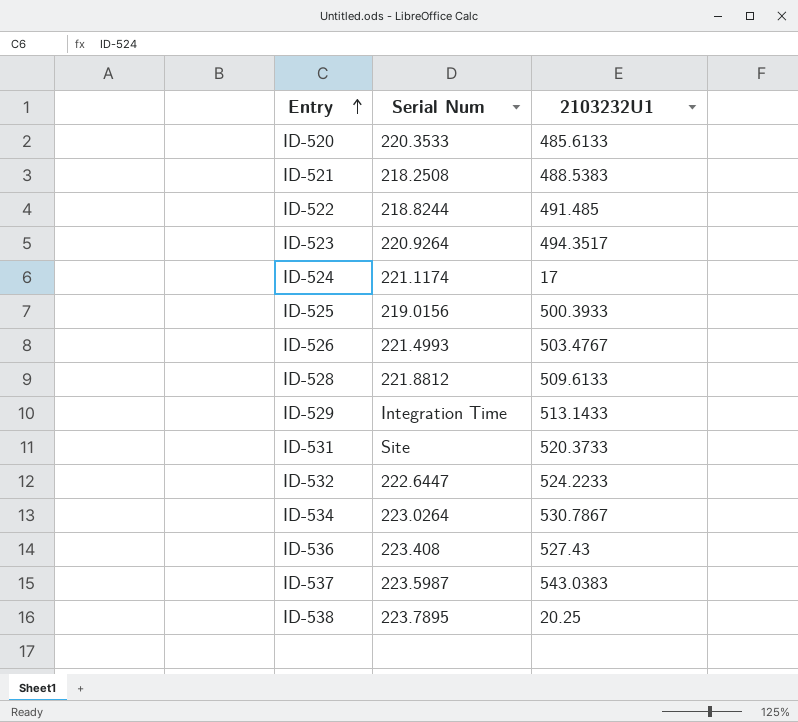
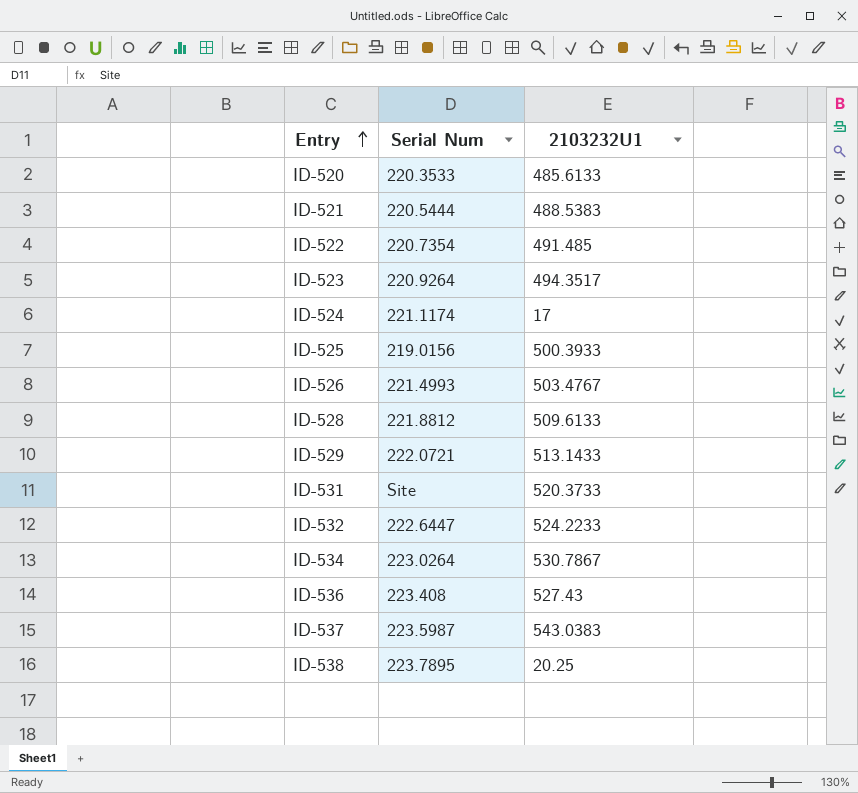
ID-521 | Serial Num: 218.2508 -> 220.5444
ID-522 | Serial Num: 218.8244 -> 220.7354
ID-529 | Serial Num: Integration Time -> 222.0721

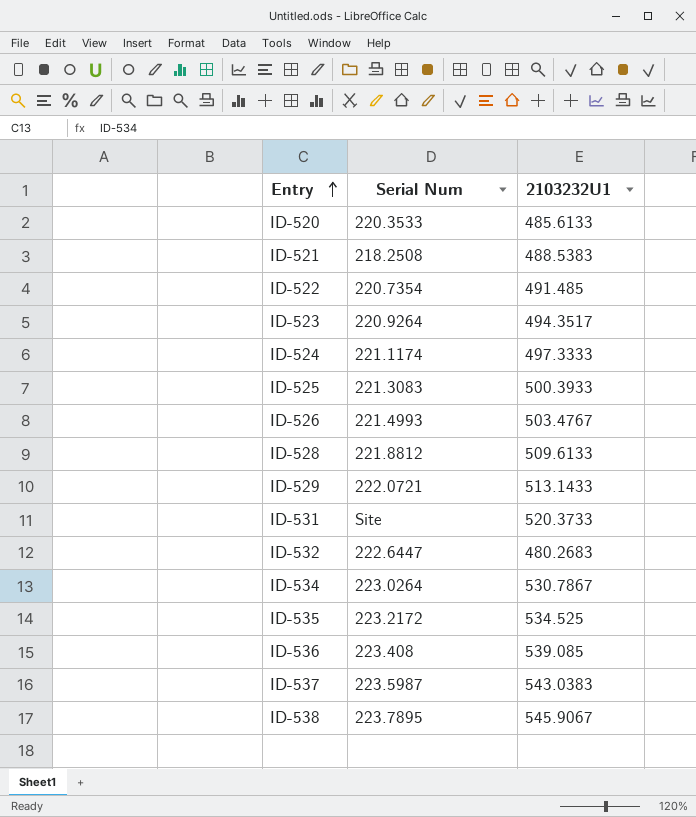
ID-521 | Serial Num: 220.5444 -> 218.2508
ID-524 | 2103232U1: 17 -> 497.3333
ID-525 | Serial Num: 219.0156 -> 221.3083
ID-532 | 2103232U1: 524.2233 -> 480.2683
row ID-535: none -> 223.2172 | 534.525
ID-536 | 2103232U1: 527.43 -> 539.085
ID-538 | 2103232U1: 20.25 -> 545.9067

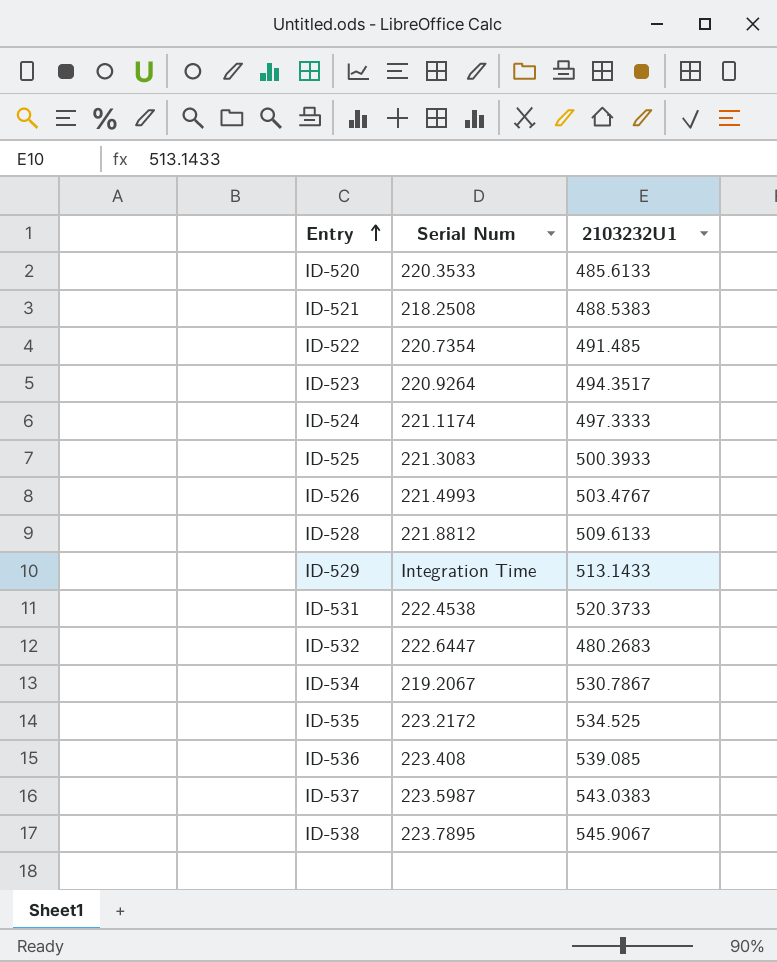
ID-529 | Serial Num: 222.0721 -> Integration Time
ID-531 | Serial Num: Site -> 222.4538
ID-534 | Serial Num: 223.0264 -> 219.2067

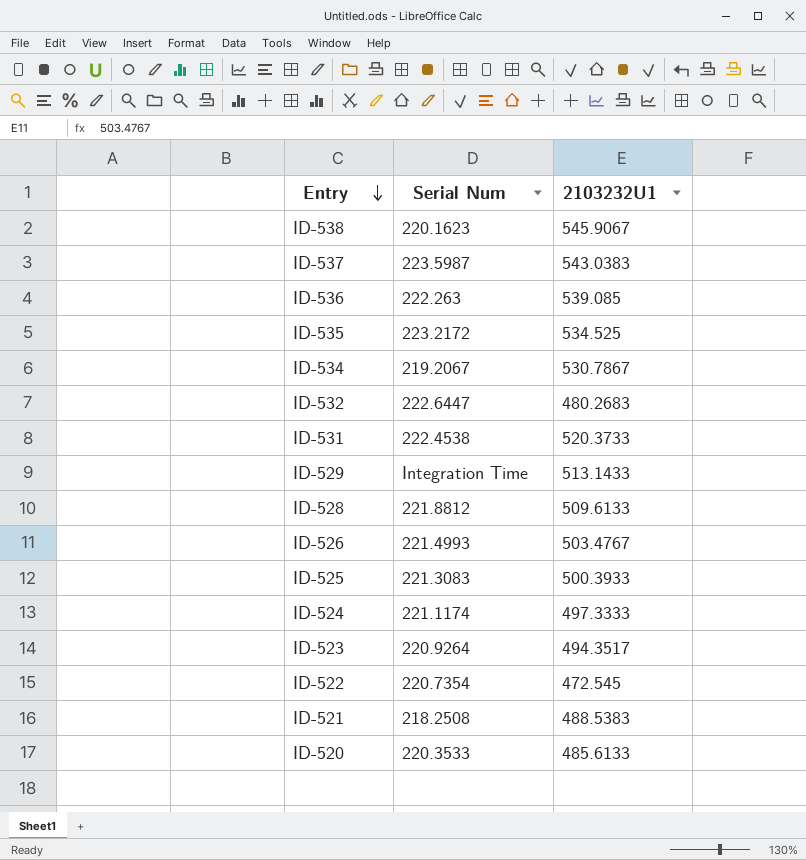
row order: Entry ascending -> Entry descending
ID-538 | Serial Num: 223.7895 -> 220.1623
ID-536 | Serial Num: 223.408 -> 222.263
ID-522 | 2103232U1: 491.485 -> 472.545

